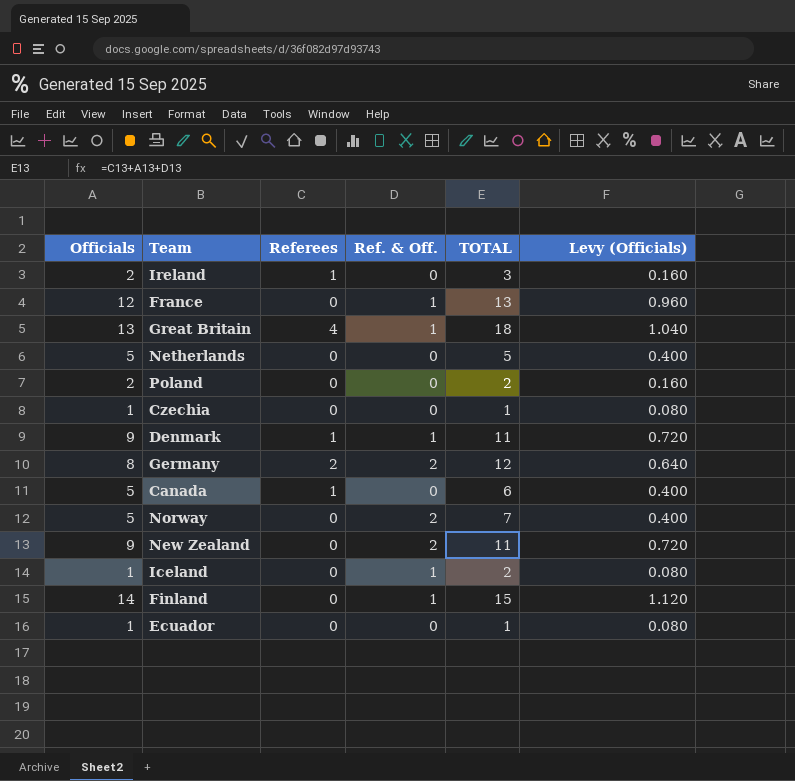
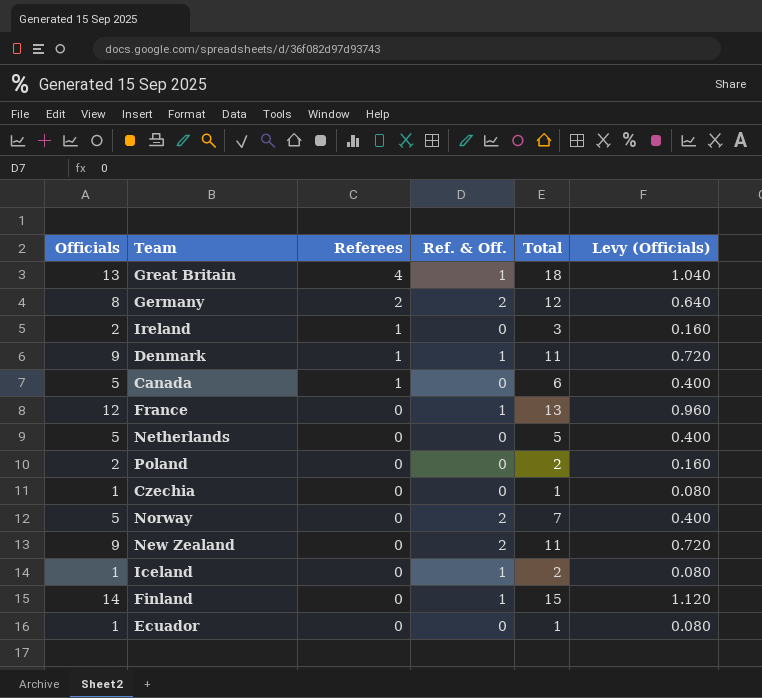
row order: none -> Referees descending
column name: TOTAL -> Total

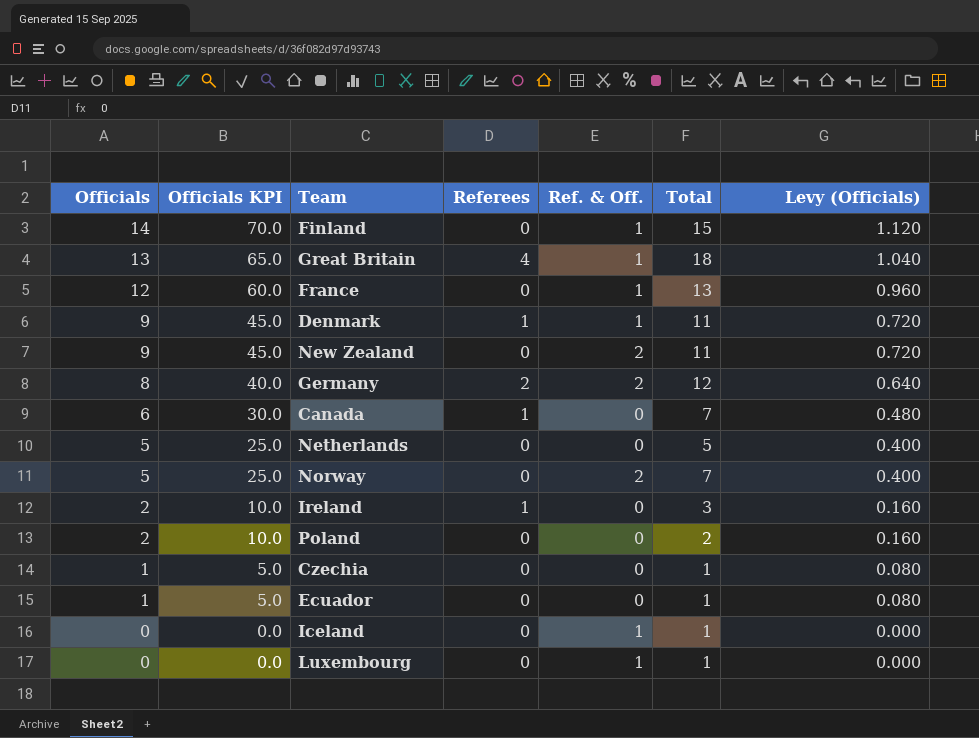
row order: Referees descending -> Officials descending
column Officials KPI | formula: none -> [Officials] * 5
Canada | Officials: 5 -> 6
Canada | Total: 6 -> 7
Canada | Levy (Officials): 0.400 -> 0.480
Iceland | Officials: 1 -> 0
Iceland | Total: 2 -> 1
Iceland | Levy (Officials): 0.080 -> 0.000
row Luxembourg: none -> 0 | 0.0 | 0 | 1 | 1 | 0.000

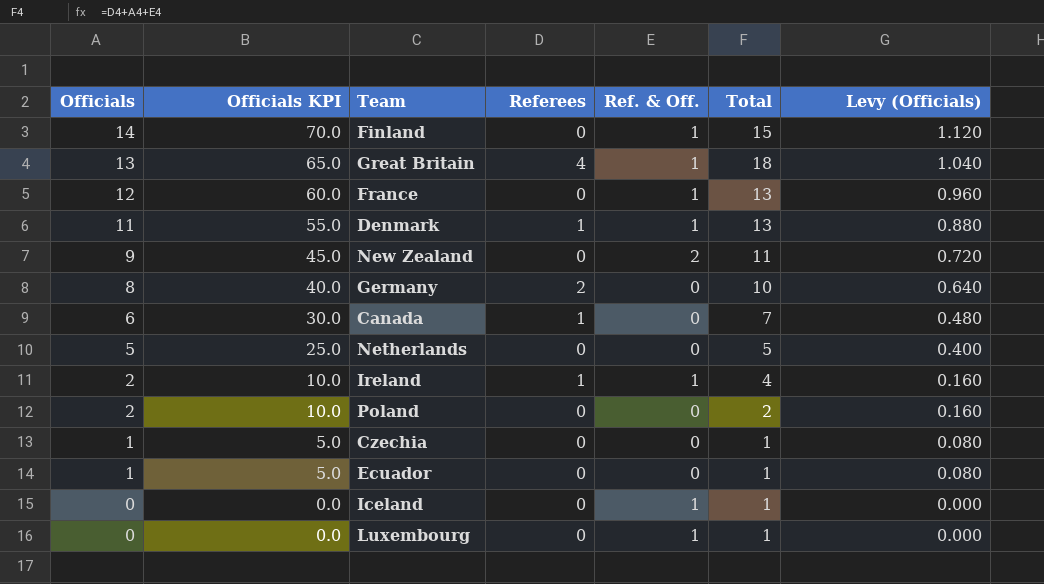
row Norway: 5 | 25.0 | 0 | 2 | 7 | 0.400 -> none
Denmark | Officials: 9 -> 11
Denmark | Officials KPI: 45.0 -> 55.0
Denmark | Total: 11 -> 13
Denmark | Levy (Officials): 0.720 -> 0.880
Germany | Ref. & Off.: 2 -> 0
Germany | Total: 12 -> 10
Ireland | Ref. & Off.: 0 -> 1
Ireland | Total: 3 -> 4

